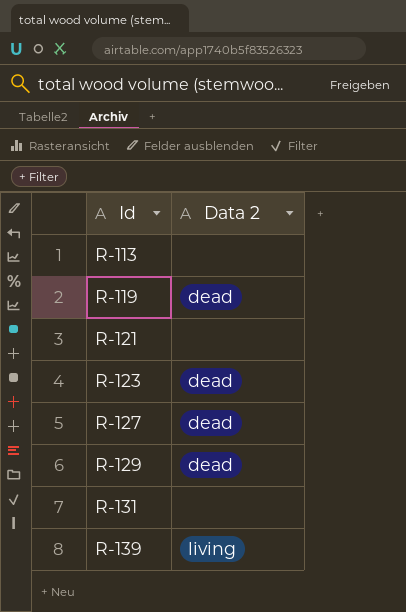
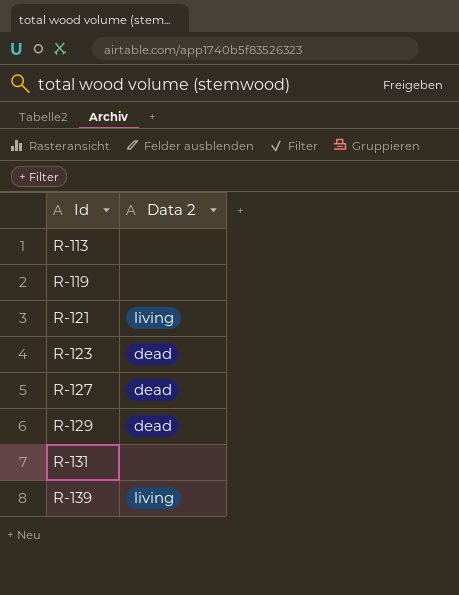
R-119 | Data 2: dead -> none
R-121 | Data 2: none -> living

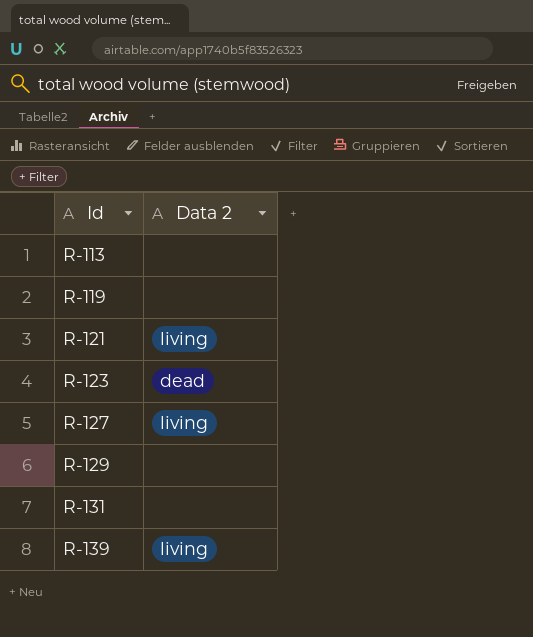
R-127 | Data 2: dead -> living
R-129 | Data 2: dead -> none

